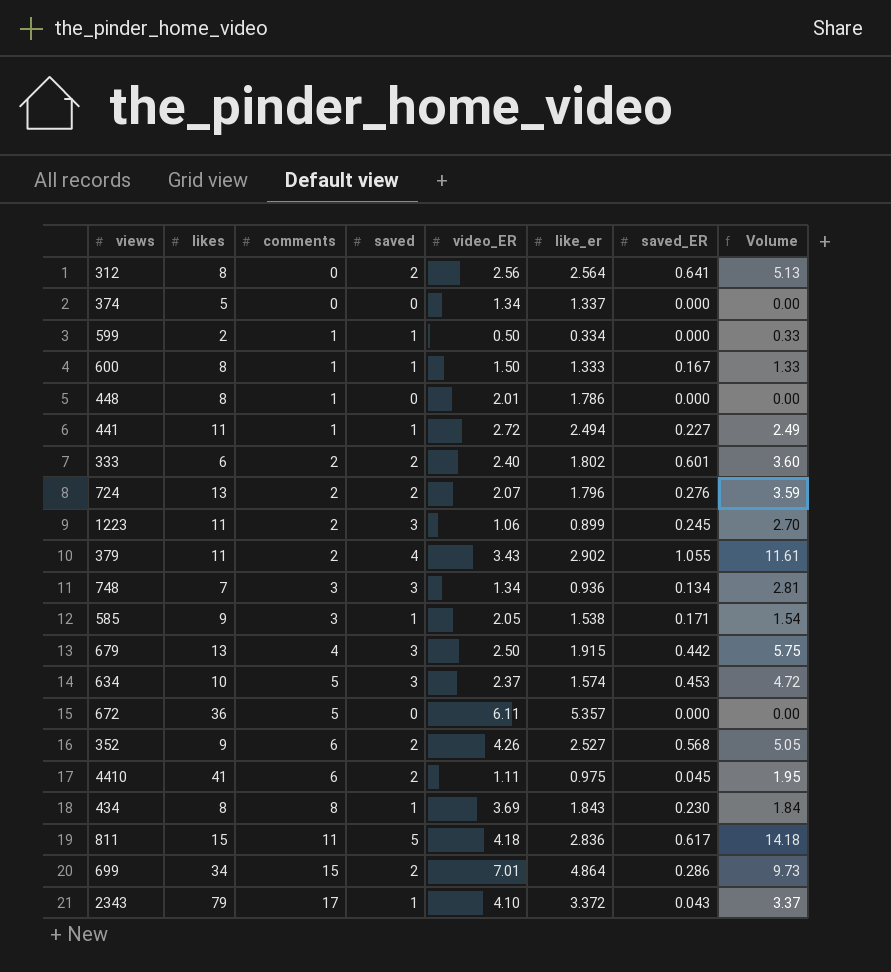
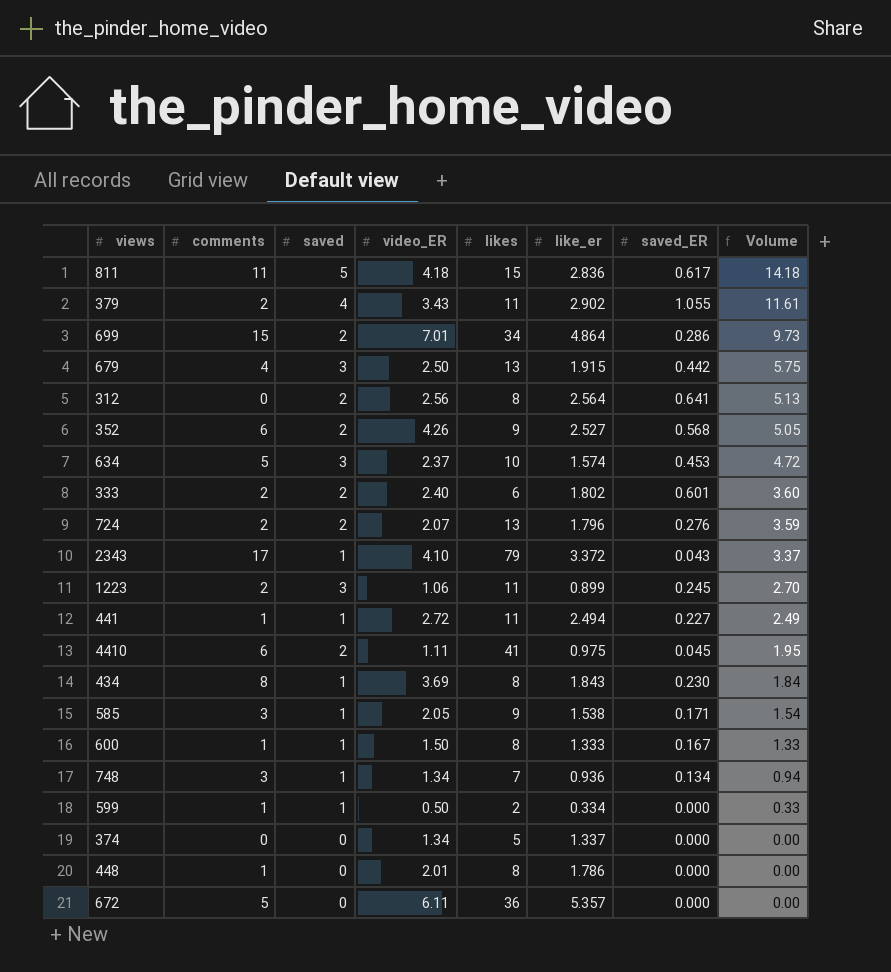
row order: comments ascending -> Volume descending
column likes | position: 2 -> 5
748 | saved: 3 -> 1
748 | Volume: 2.81 -> 0.94

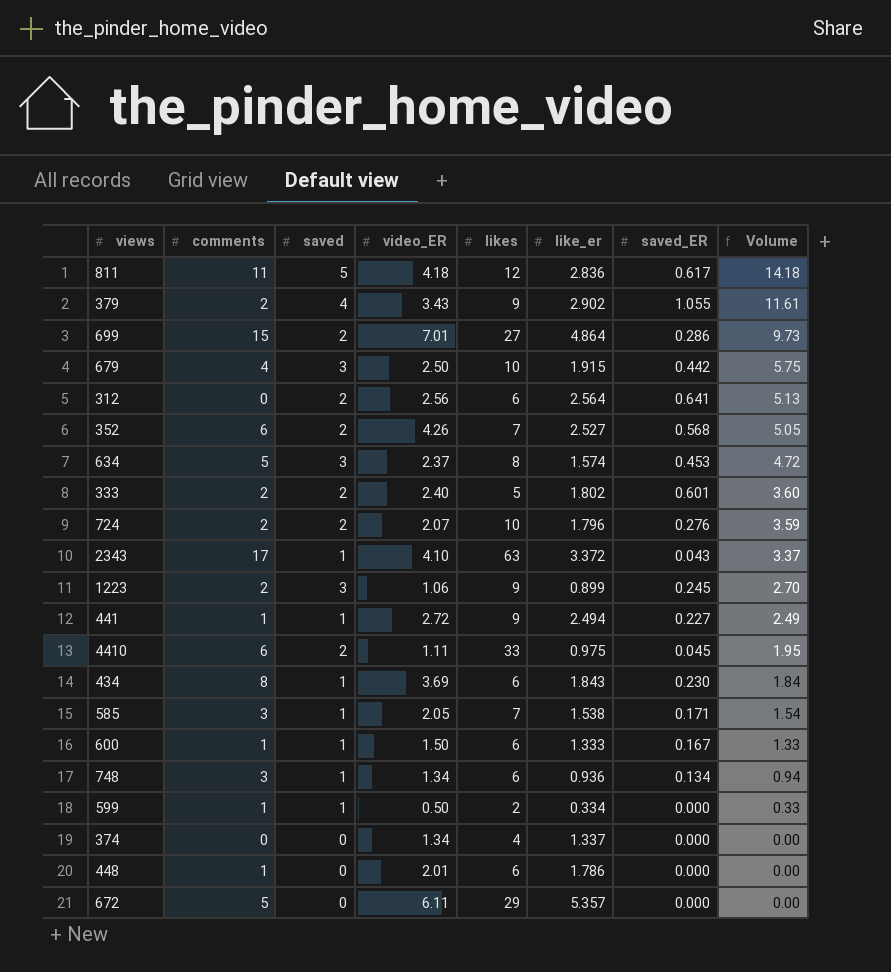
811 | likes: 15 -> 12
379 | likes: 11 -> 9
699 | likes: 34 -> 27
679 | likes: 13 -> 10
312 | likes: 8 -> 6
352 | likes: 9 -> 7
634 | likes: 10 -> 8
333 | likes: 6 -> 5
724 | likes: 13 -> 10
2343 | likes: 79 -> 63
1223 | likes: 11 -> 9
441 | likes: 11 -> 9
4410 | likes: 41 -> 33
434 | likes: 8 -> 6
585 | likes: 9 -> 7
600 | likes: 8 -> 6
748 | likes: 7 -> 6
374 | likes: 5 -> 4
448 | likes: 8 -> 6
672 | likes: 36 -> 29

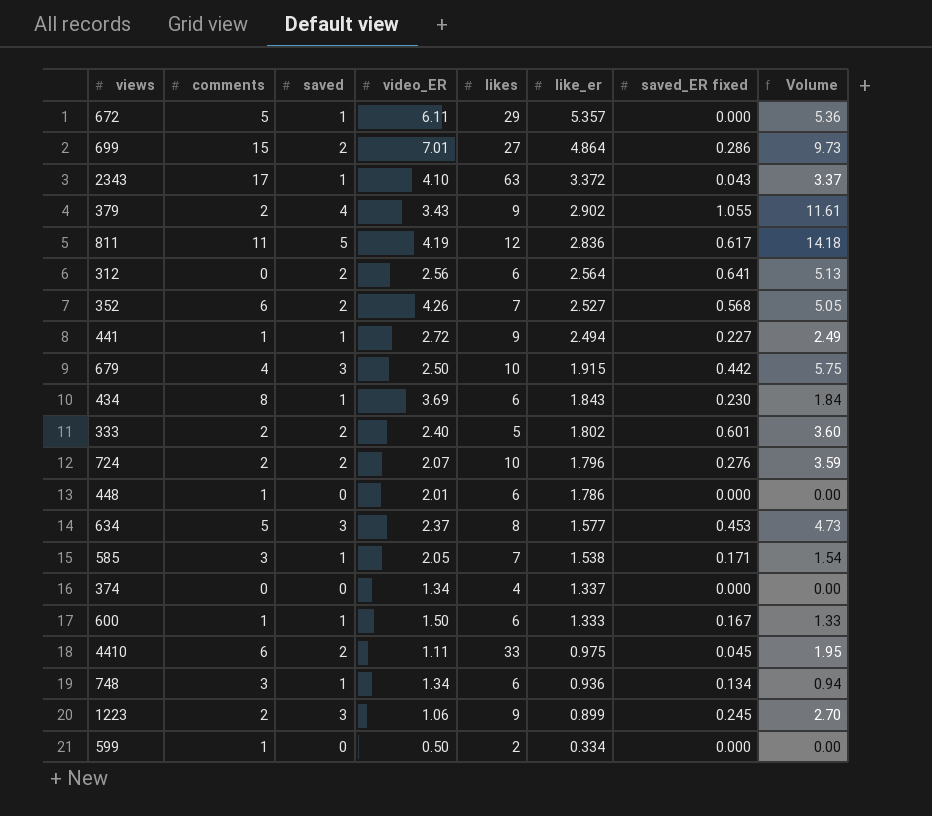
row order: Volume descending -> like_er descending
column name: saved_ER -> saved_ER fixed
672 | saved: 0 -> 1
672 | Volume: 0.00 -> 5.36
811 | video_ER: 4.18 -> 4.19
634 | like_er: 1.574 -> 1.577
634 | Volume: 4.72 -> 4.73
599 | saved: 1 -> 0
599 | Volume: 0.33 -> 0.00

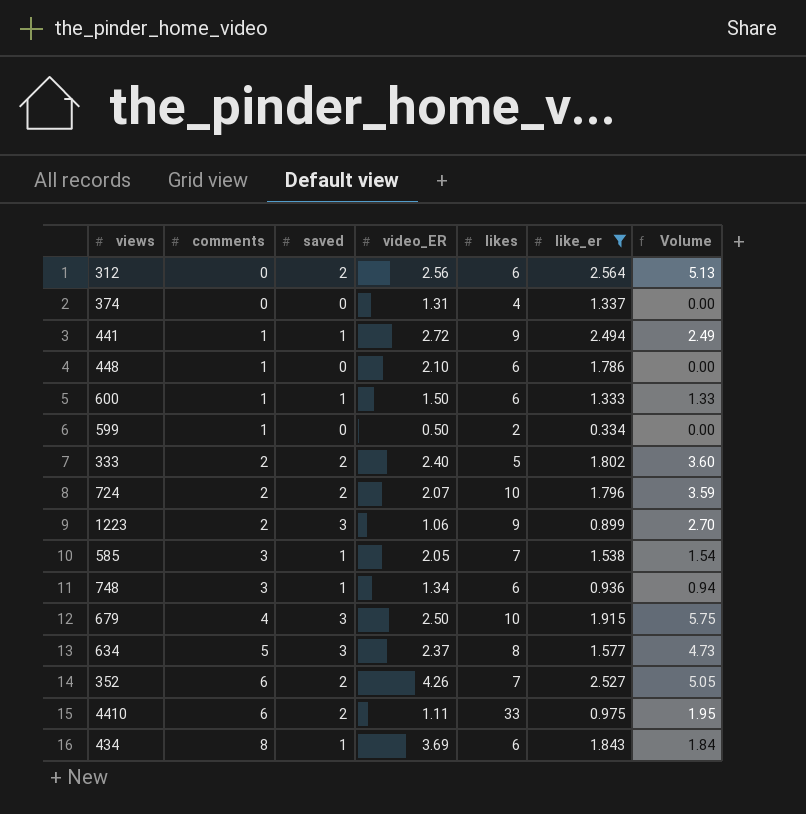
filter: none -> like_er <= 2.564
row order: like_er descending -> comments ascending
column saved_ER fixed | position: 7 -> none
374 | video_ER: 1.34 -> 1.31
448 | video_ER: 2.01 -> 2.10

